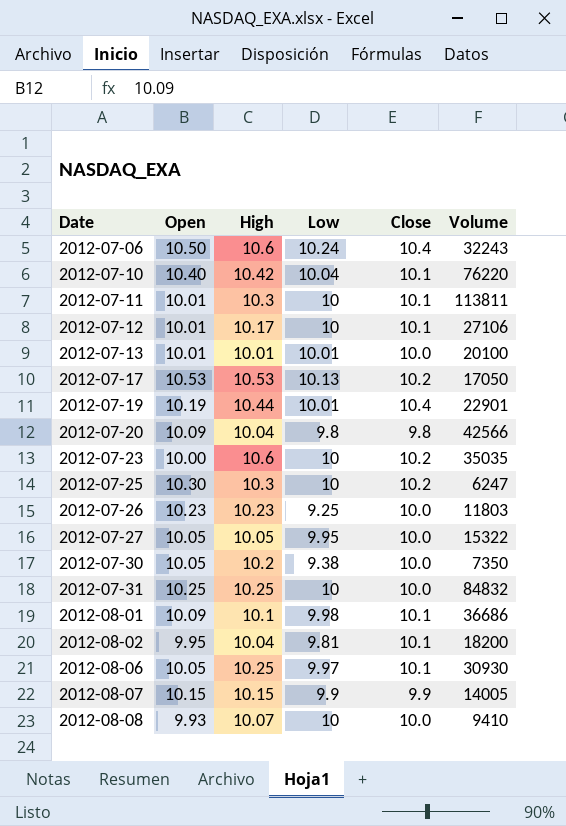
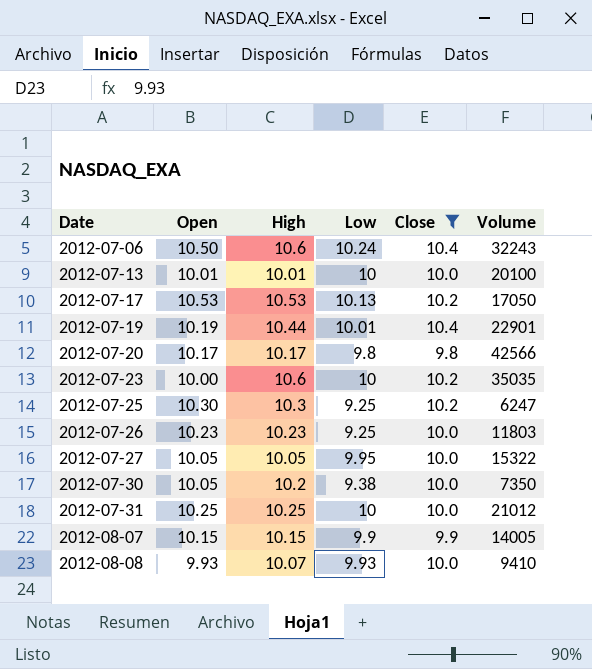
filter: none -> Close != 10.1
2012-07-13 | Low: 10.01 -> 10
2012-07-20 | Open: 10.09 -> 10.17
2012-07-20 | High: 10.04 -> 10.17
2012-07-25 | Low: 10 -> 9.25
2012-07-31 | Volume: 84832 -> 21012
2012-08-08 | Low: 10 -> 9.93

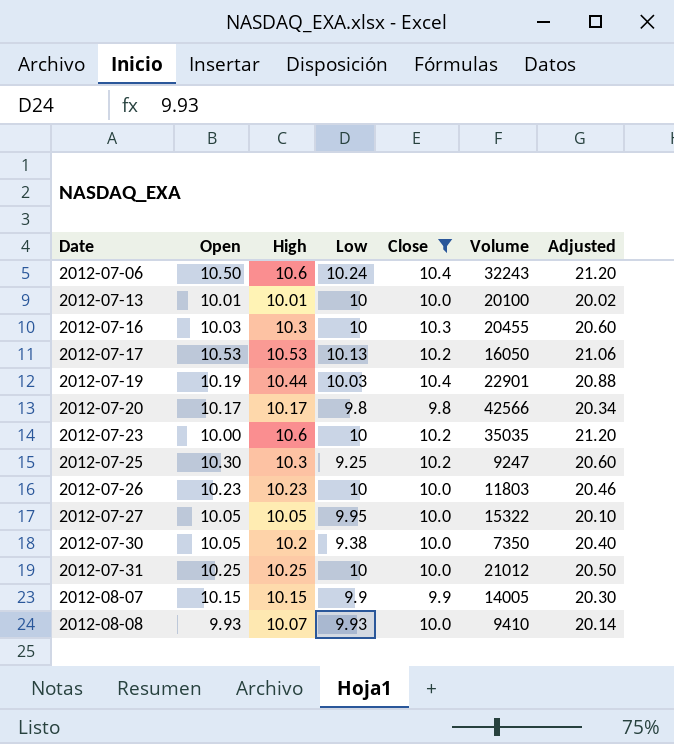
column Adjusted | formula: none -> [High] * 2
row 2012-07-16: none -> 10.03 | 10.3 | 10 | 10.3 | 20455 | 20.60
2012-07-17 | Volume: 17050 -> 16050
2012-07-19 | Low: 10.01 -> 10.03
2012-07-25 | Volume: 6247 -> 9247
2012-07-26 | Low: 9.25 -> 10

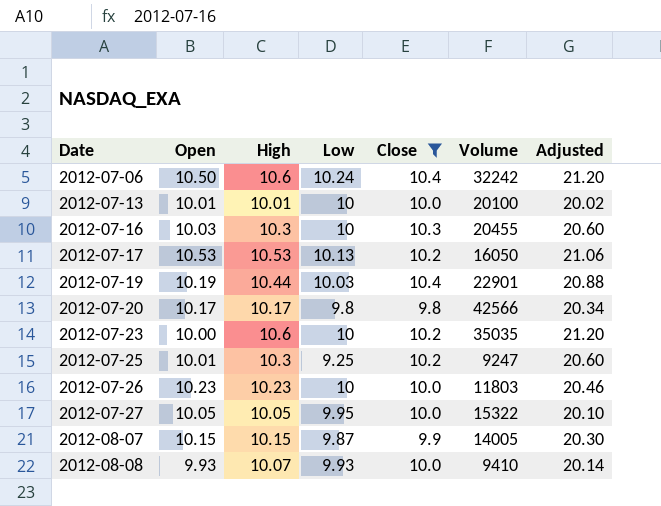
row 2012-07-30: 10.05 | 10.2 | 9.38 | 10.0 | 7350 | 20.40 -> none
row 2012-07-31: 10.25 | 10.25 | 10 | 10.0 | 21012 | 20.50 -> none
2012-07-06 | Volume: 32243 -> 32242
2012-07-25 | Open: 10.30 -> 10.01
2012-08-07 | Low: 9.9 -> 9.87

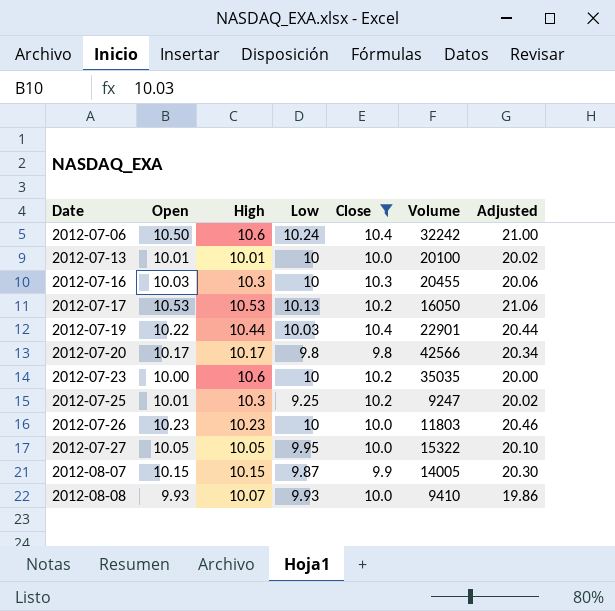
column Adjusted | formula: [High] * 2 -> [Open] * 2
2012-07-19 | Open: 10.19 -> 10.22

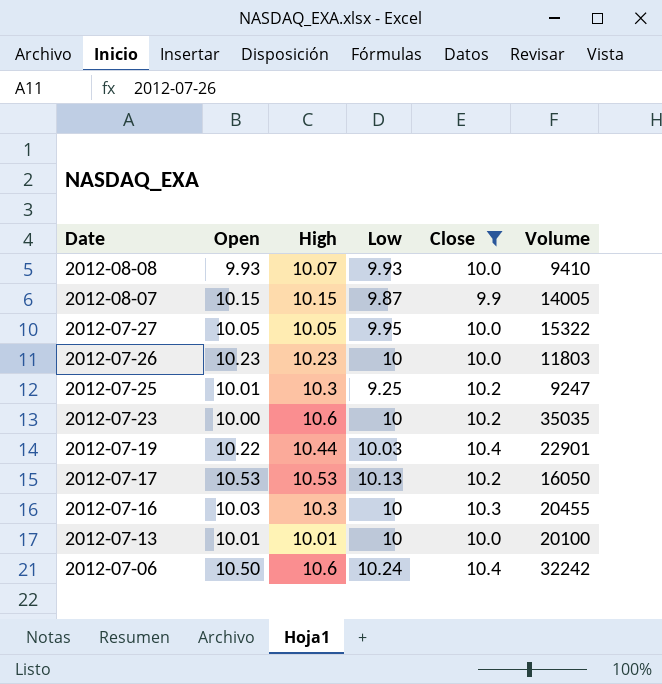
row order: Date ascending -> Date descending
column Adjusted | formula: [Open] * 2 -> none
row 2012-07-20: 10.17 | 10.17 | 9.8 | 9.8 | 42566 | 20.34 -> none

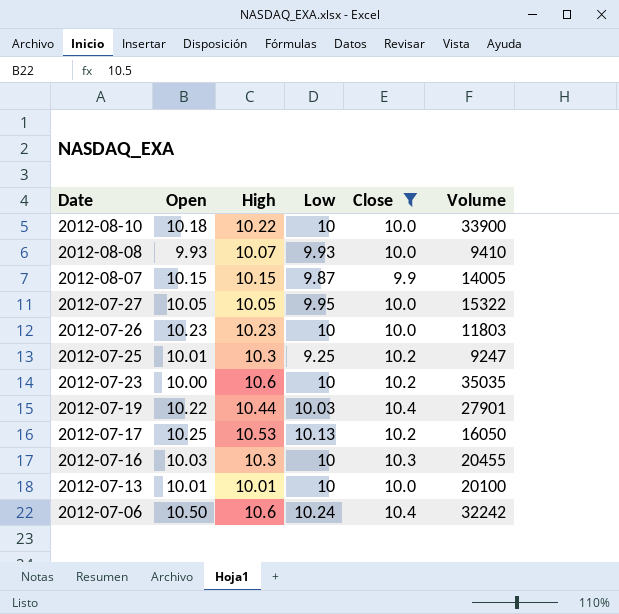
row 2012-08-10: none -> 10.18 | 10.22 | 10 | 10.0 | 33900
2012-07-19 | Volume: 22901 -> 27901
2012-07-17 | Open: 10.53 -> 10.25

